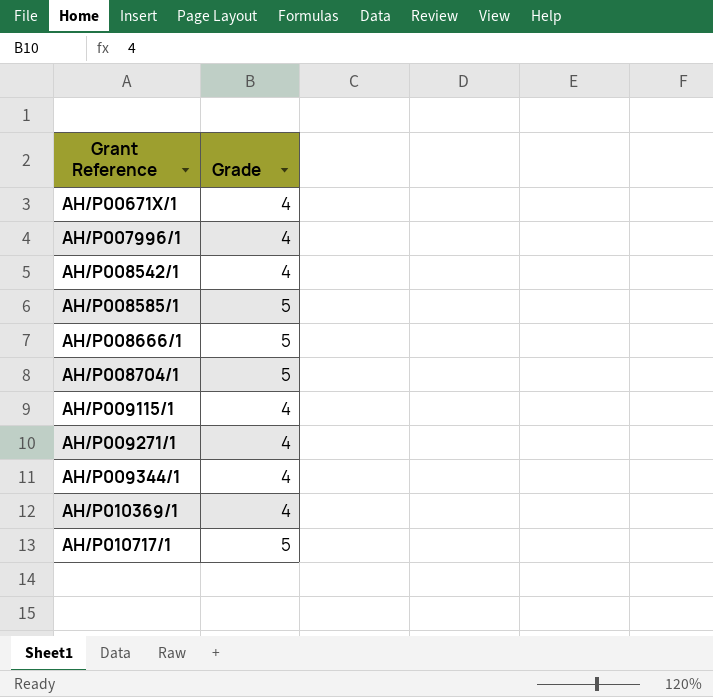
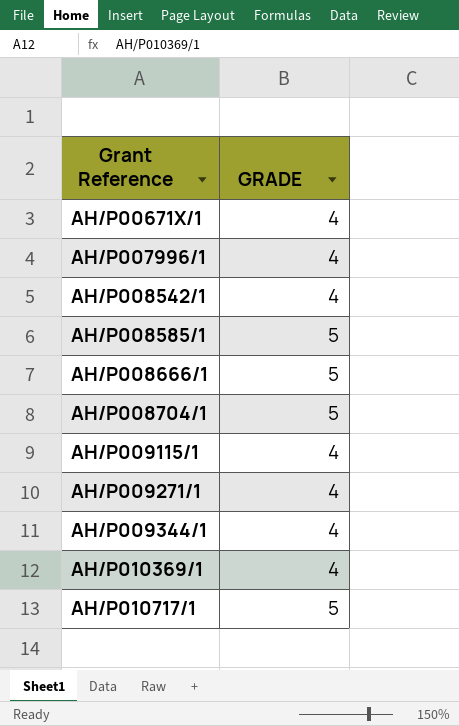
column name: Grade -> GRADE

